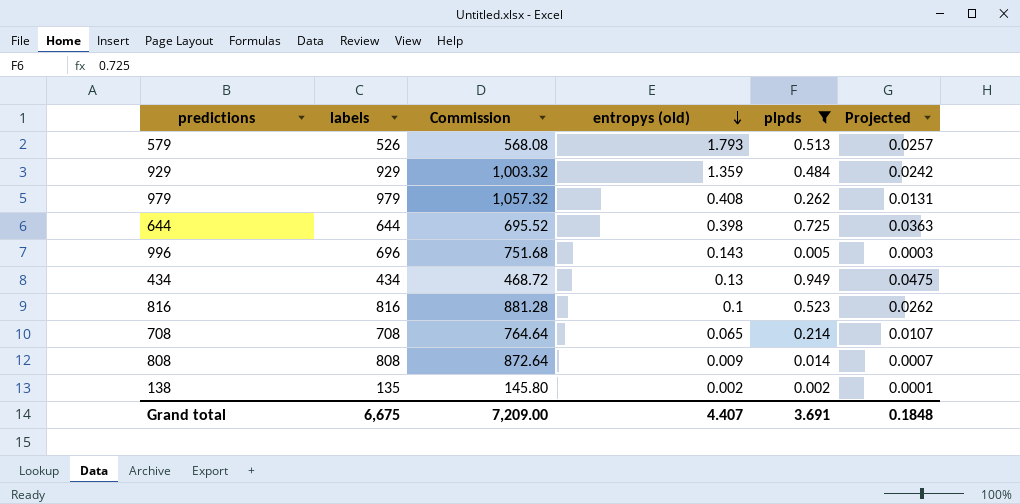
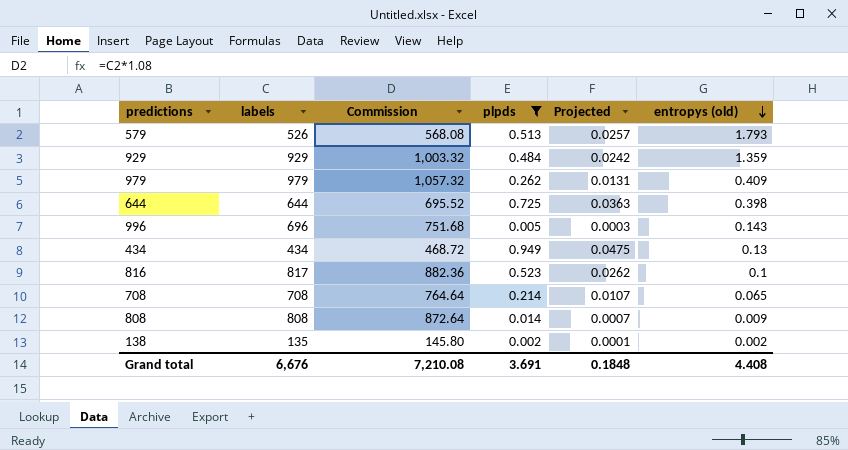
column entropys (old) | position: 4 -> 6
979 | entropys (old): 0.408 -> 0.409
816 | labels: 816 -> 817
816 | Commission: 881.28 -> 882.36
Grand total | labels: 6,675 -> 6,676
Grand total | Commission: 7,209.00 -> 7,210.08
Grand total | entropys (old): 4.407 -> 4.408

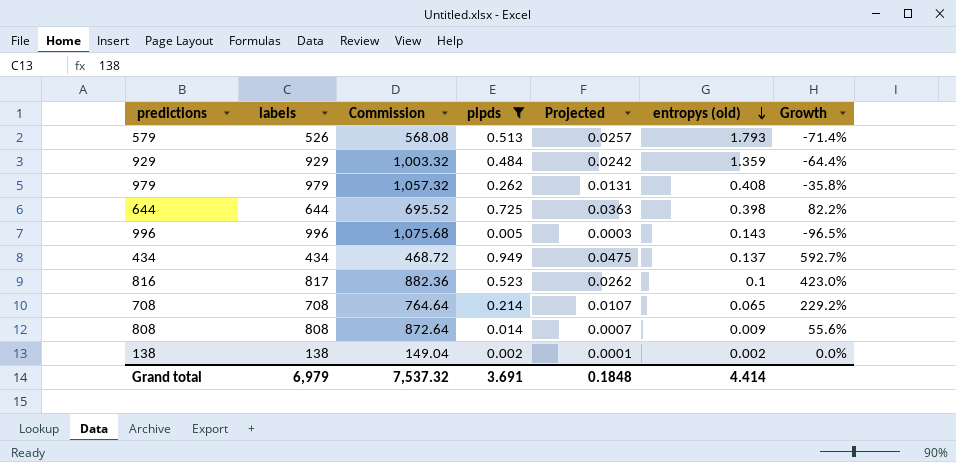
column Growth | formula: none -> ([plpds] - [entropys (old)]) / [entropys (old)]
979 | entropys (old): 0.409 -> 0.408
996 | labels: 696 -> 996
996 | Commission: 751.68 -> 1,075.68
434 | entropys (old): 0.13 -> 0.137
138 | labels: 135 -> 138
138 | Commission: 145.80 -> 149.04
Grand total | labels: 6,676 -> 6,979
Grand total | Commission: 7,210.08 -> 7,537.32
Grand total | entropys (old): 4.408 -> 4.414

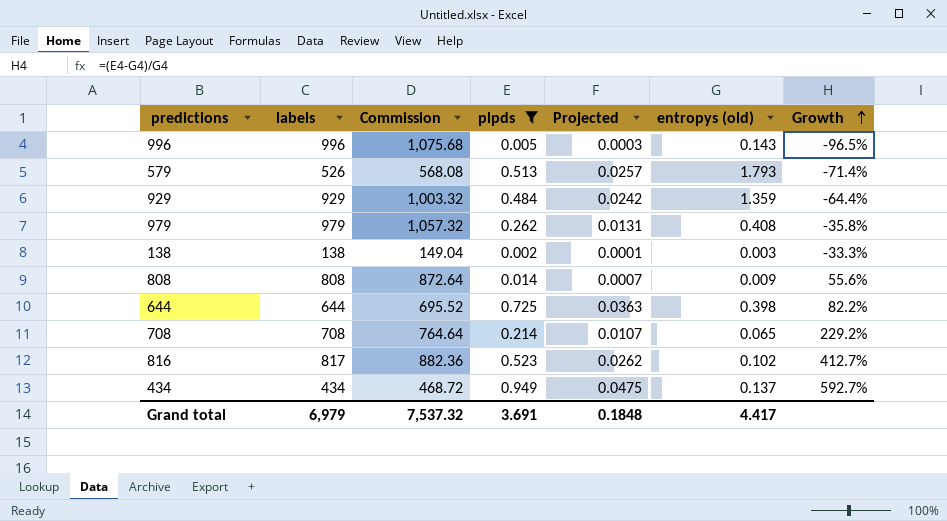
row order: entropys (old) descending -> Growth ascending
138 | entropys (old): 0.002 -> 0.003
138 | Growth: 0.0% -> -33.3%
816 | entropys (old): 0.1 -> 0.102
816 | Growth: 423.0% -> 412.7%
Grand total | entropys (old): 4.414 -> 4.417

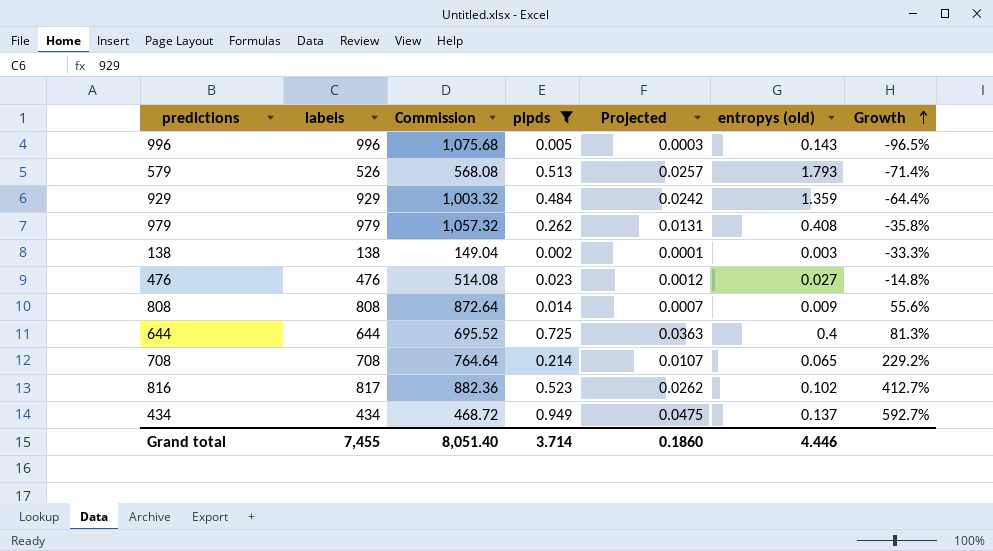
row 476: none -> 476 | 514.08 | 0.023 | 0.0012 | 0.027 | -14.8%
644 | entropys (old): 0.398 -> 0.4
644 | Growth: 82.2% -> 81.3%
Grand total | labels: 6,979 -> 7,455
Grand total | Commission: 7,537.32 -> 8,051.40
Grand total | plpds: 3.691 -> 3.714
Grand total | Projected: 0.1848 -> 0.1860
Grand total | entropys (old): 4.417 -> 4.446

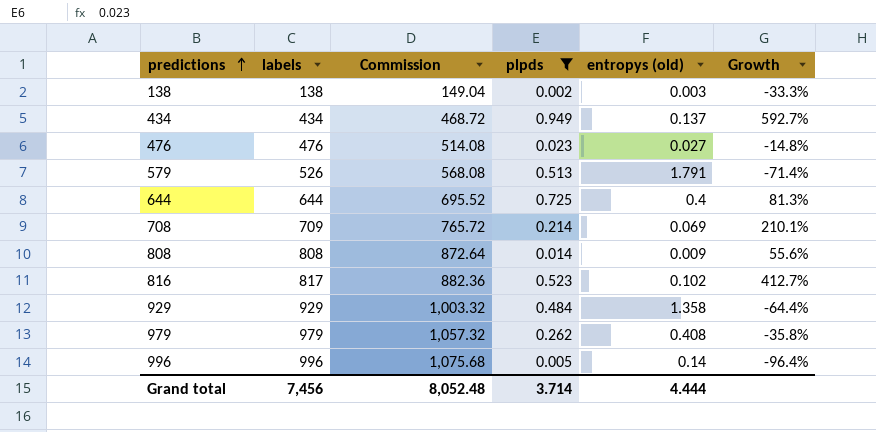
row order: Growth ascending -> predictions ascending
column Projected | formula: [plpds] * 0.05 -> none
579 | entropys (old): 1.793 -> 1.791
708 | labels: 708 -> 709
708 | Commission: 764.64 -> 765.72
708 | entropys (old): 0.065 -> 0.069
708 | Growth: 229.2% -> 210.1%
929 | entropys (old): 1.359 -> 1.358
996 | entropys (old): 0.143 -> 0.14
996 | Growth: -96.5% -> -96.4%
Grand total | labels: 7,455 -> 7,456
Grand total | Commission: 8,051.40 -> 8,052.48
Grand total | entropys (old): 4.446 -> 4.444

